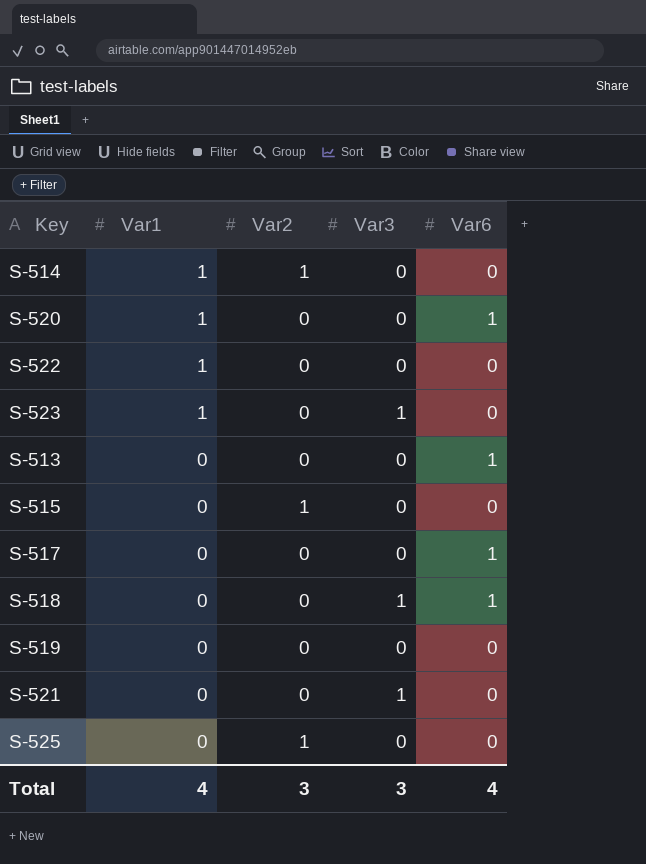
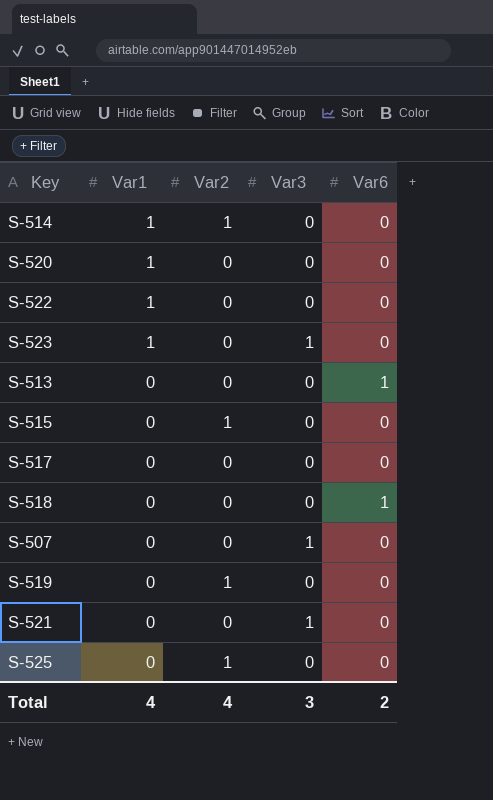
S-520 | Var6: 1 -> 0
S-517 | Var6: 1 -> 0
S-518 | Var3: 1 -> 0
row S-507: none -> 0 | 0 | 1 | 0
S-519 | Var2: 0 -> 1
Total | Var2: 3 -> 4
Total | Var6: 4 -> 2

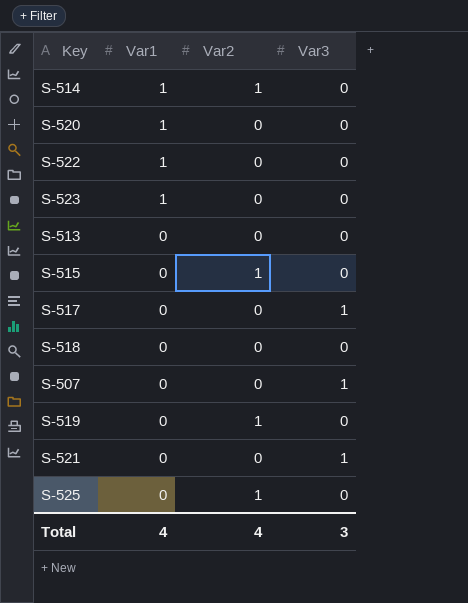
column Var6 | position: 5 -> none
S-523 | Var3: 1 -> 0
S-517 | Var3: 0 -> 1

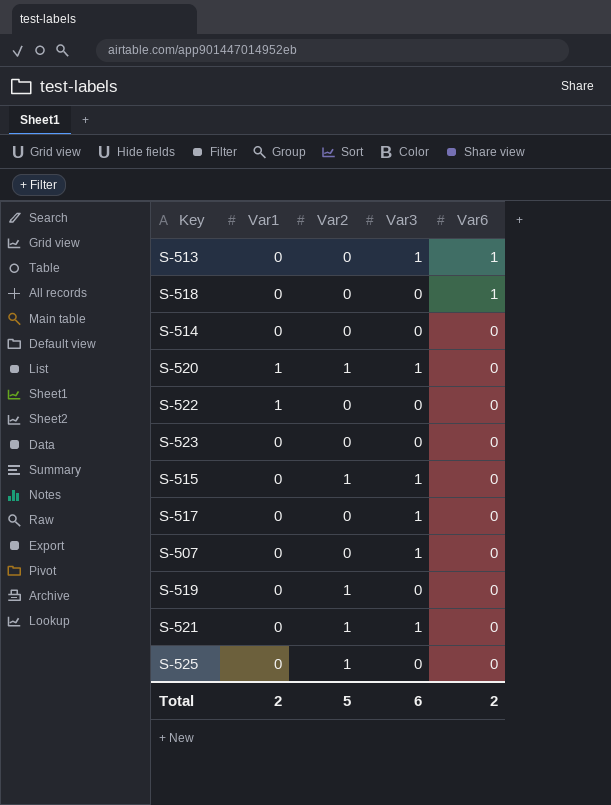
row order: Var1 descending -> Var6 descending
column Var6 | position: none -> 5
S-513 | Var3: 0 -> 1
S-514 | Var1: 1 -> 0
S-514 | Var2: 1 -> 0
S-520 | Var2: 0 -> 1
S-520 | Var3: 0 -> 1
S-523 | Var1: 1 -> 0
S-515 | Var3: 0 -> 1
S-521 | Var2: 0 -> 1
Total | Var1: 4 -> 2
Total | Var2: 4 -> 5
Total | Var3: 3 -> 6

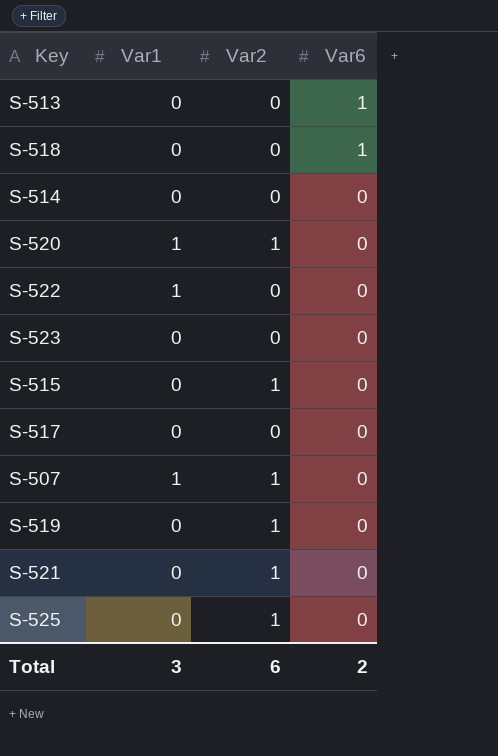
column Var3 | position: 4 -> none
S-507 | Var1: 0 -> 1
S-507 | Var2: 0 -> 1
Total | Var1: 2 -> 3
Total | Var2: 5 -> 6

